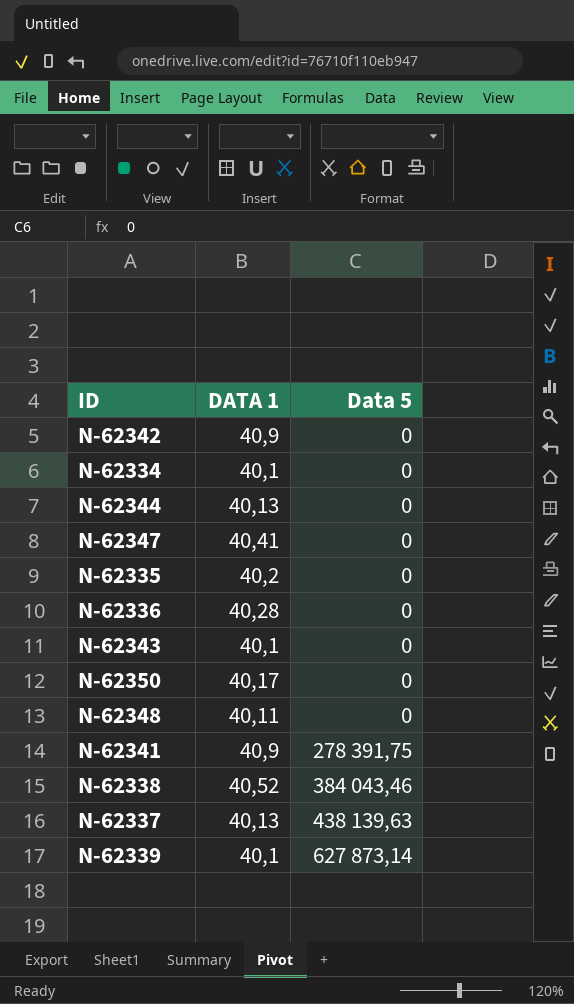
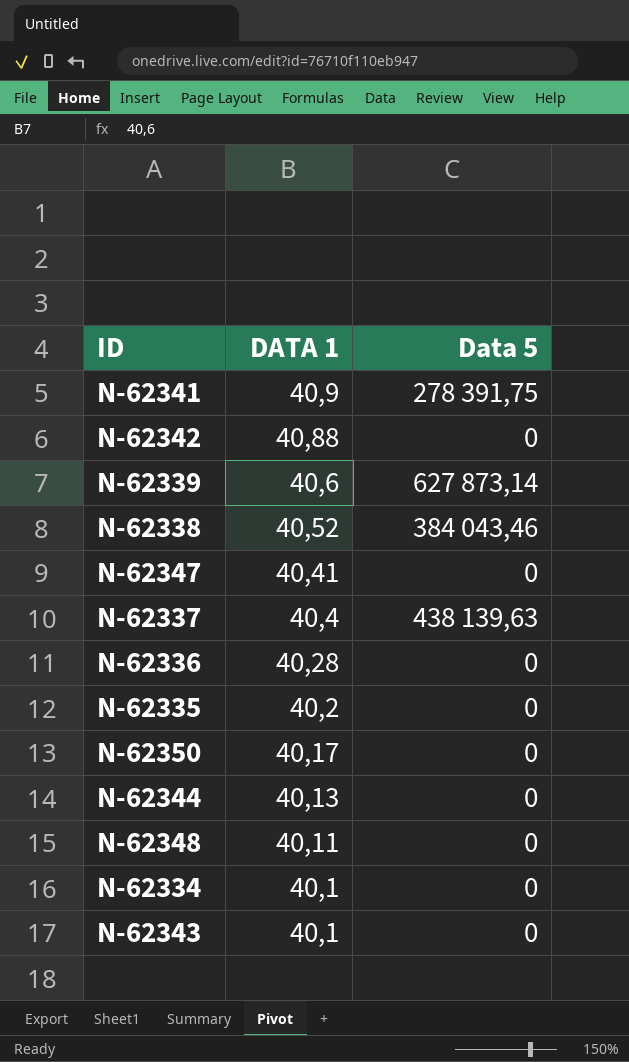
row order: Data 5 ascending -> DATA 1 descending
N-62342 | DATA 1: 40,9 -> 40,88
N-62339 | DATA 1: 40,1 -> 40,6
N-62337 | DATA 1: 40,13 -> 40,4

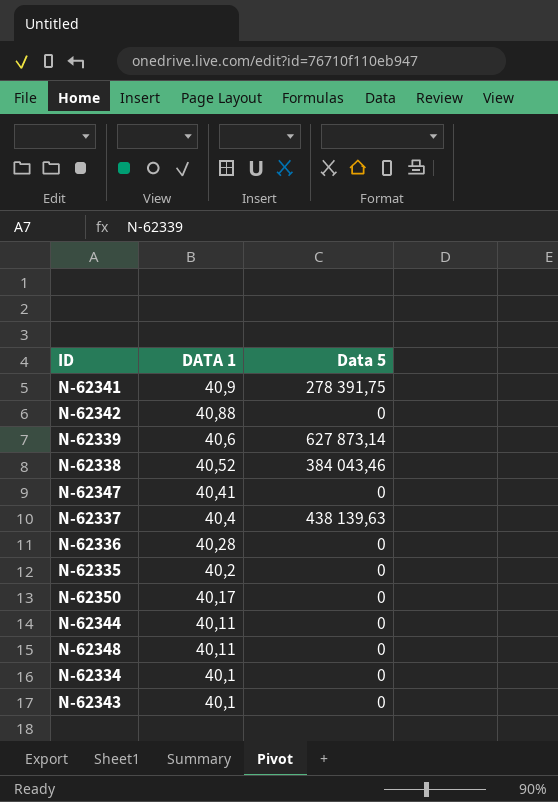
N-62344 | DATA 1: 40,13 -> 40,11

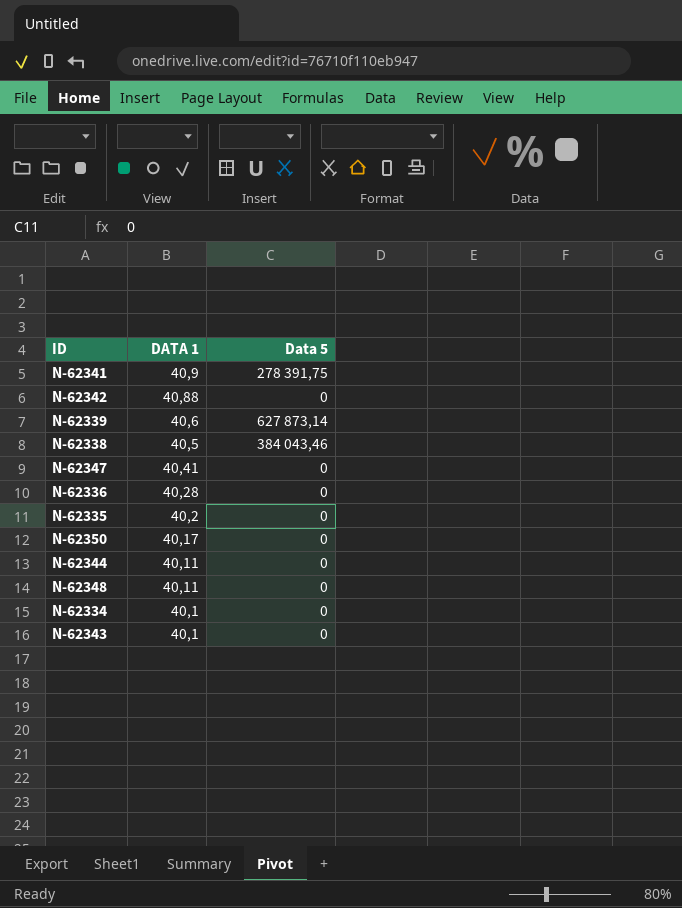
row N-62337: 40,4 | 438 139,63 -> none
N-62338 | DATA 1: 40,52 -> 40,5

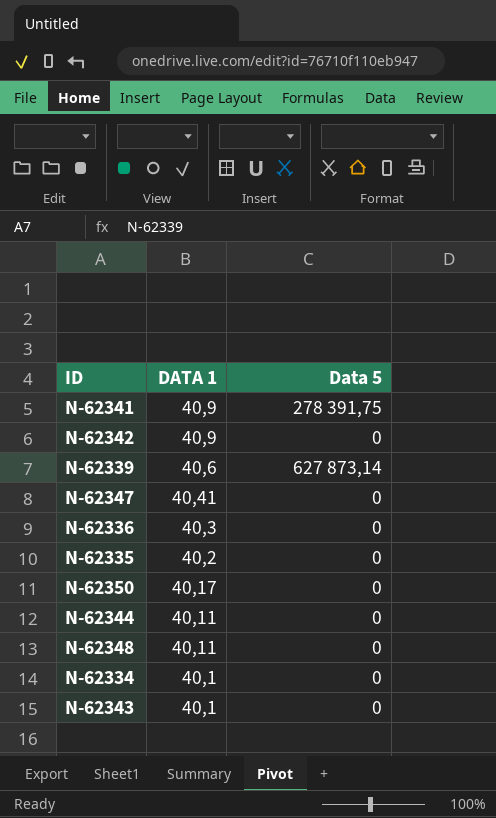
row N-62338: 40,5 | 384 043,46 -> none
N-62342 | DATA 1: 40,88 -> 40,9
N-62336 | DATA 1: 40,28 -> 40,3

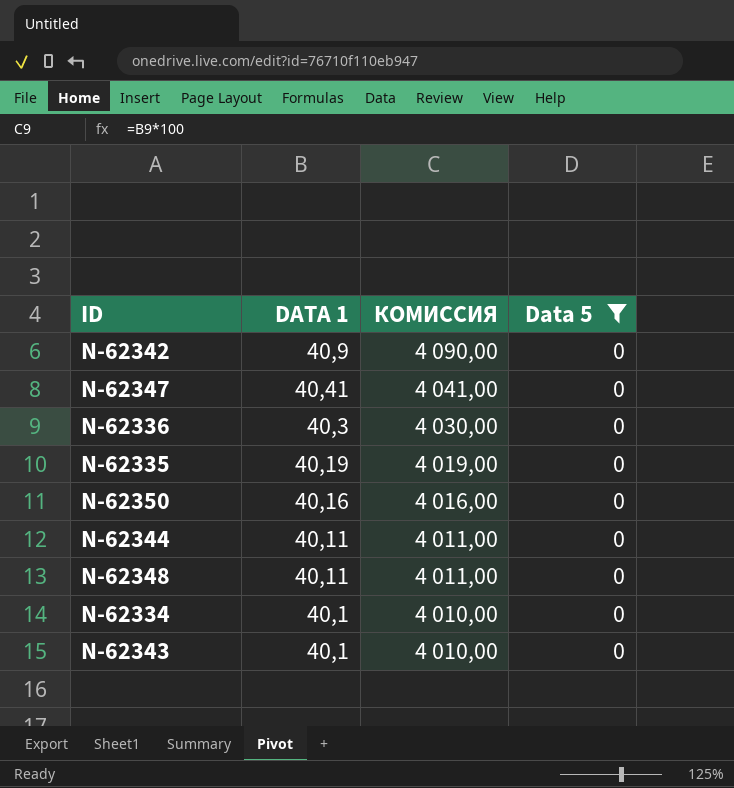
filter: none -> Data 5 = 0
column КОМИССИЯ | formula: none -> [DATA 1] * 100
N-62335 | DATA 1: 40,2 -> 40,19
N-62350 | DATA 1: 40,17 -> 40,16

